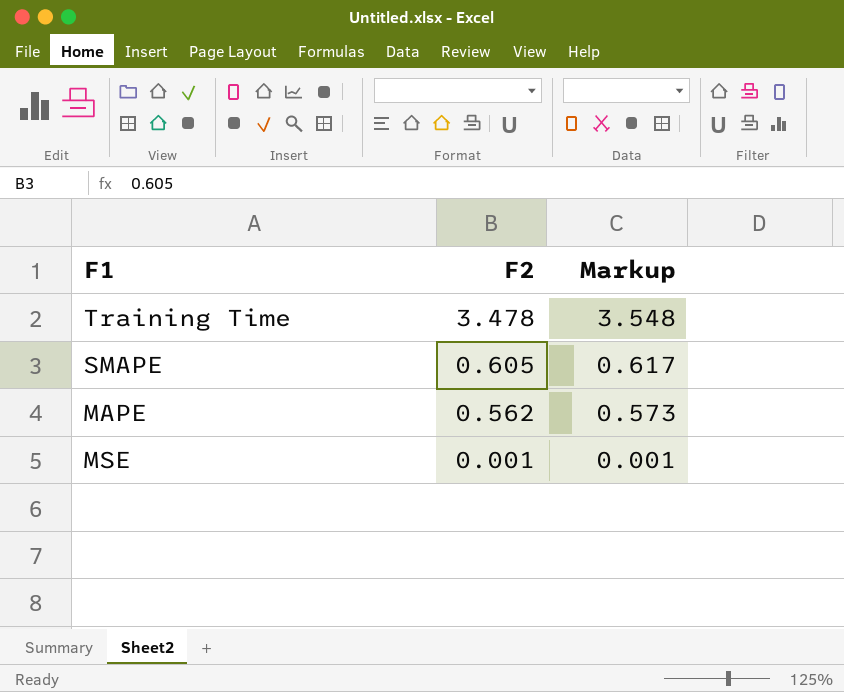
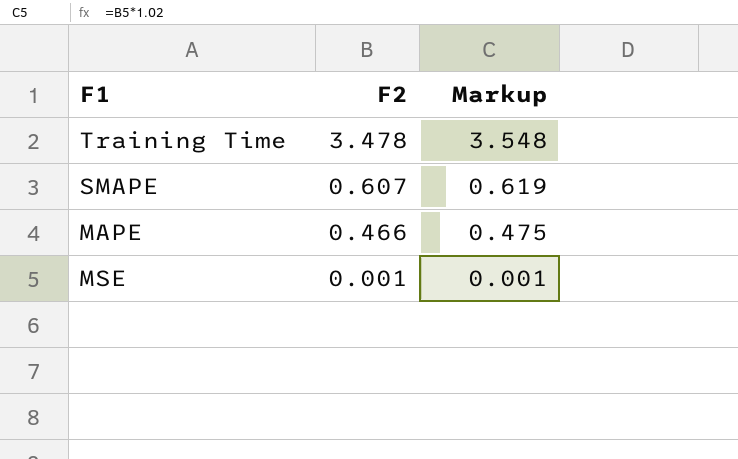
SMAPE | F2: 0.605 -> 0.607
SMAPE | Markup: 0.617 -> 0.619
MAPE | F2: 0.562 -> 0.466
MAPE | Markup: 0.573 -> 0.475

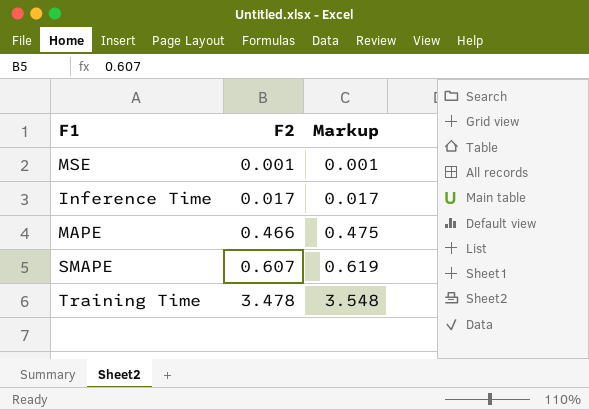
row order: F2 descending -> F2 ascending
row Inference Time: none -> 0.017 | 0.017

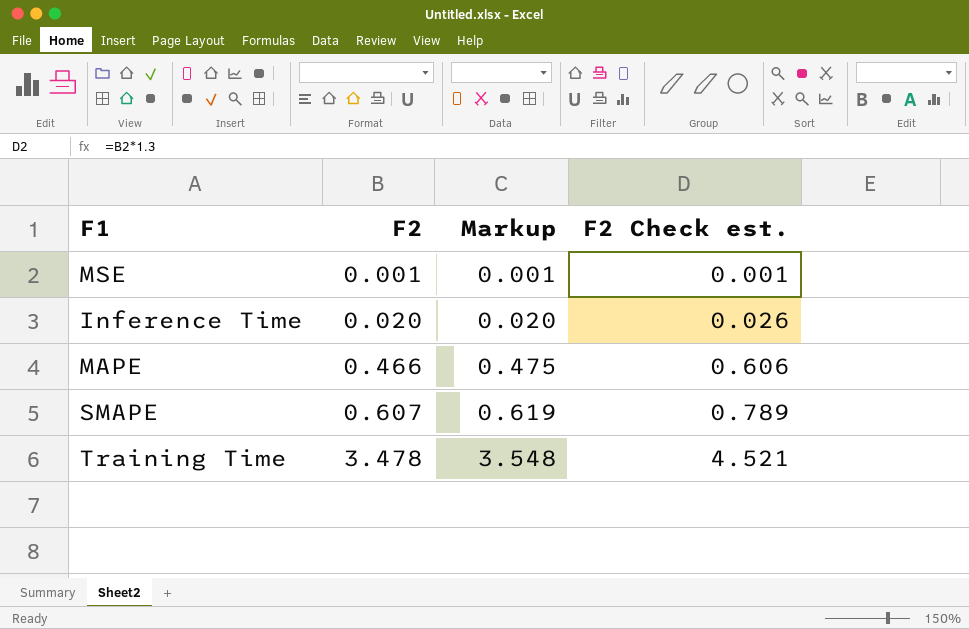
column F2 Check est. | formula: none -> [F2] * 1.3
Inference Time | F2: 0.017 -> 0.020
Inference Time | Markup: 0.017 -> 0.020

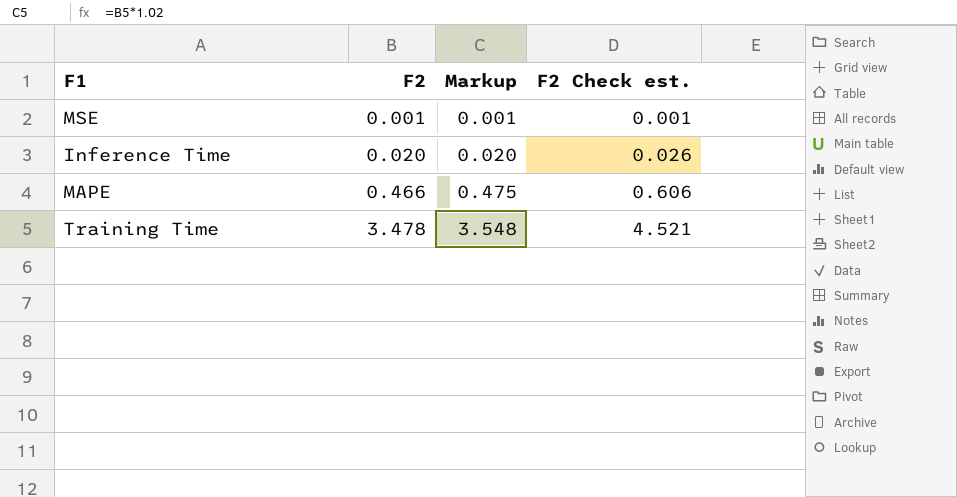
row SMAPE: 0.607 | 0.619 | 0.789 -> none

